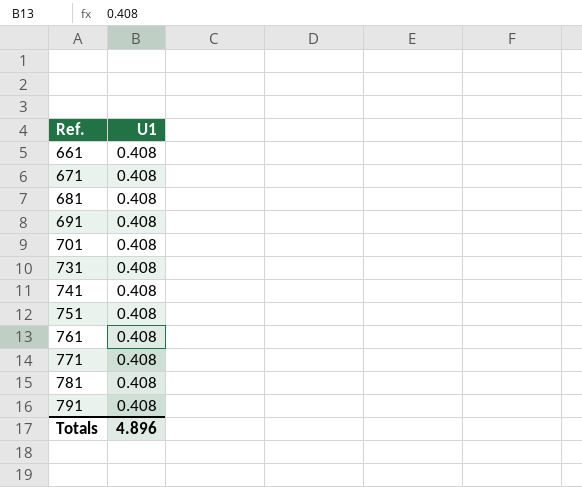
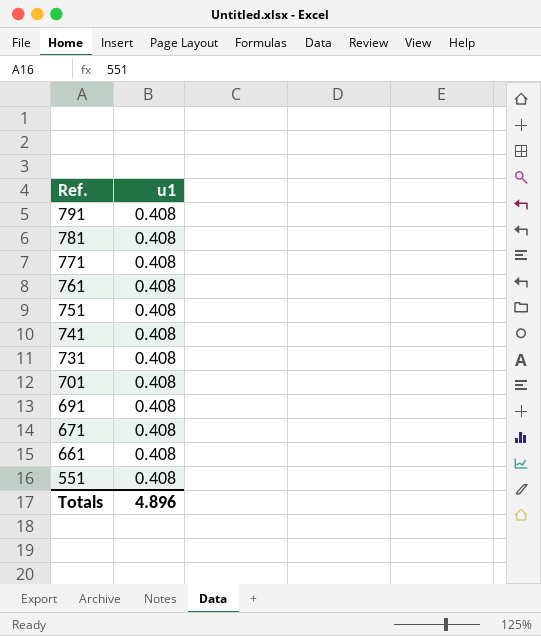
row order: Ref. ascending -> Ref. descending
column name: U1 -> u1
row 681: 0.408 -> none
row 551: none -> 0.408

